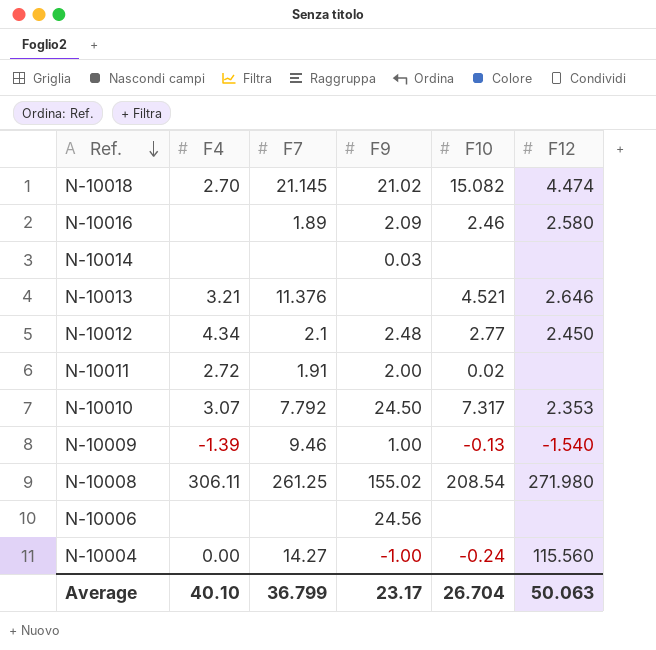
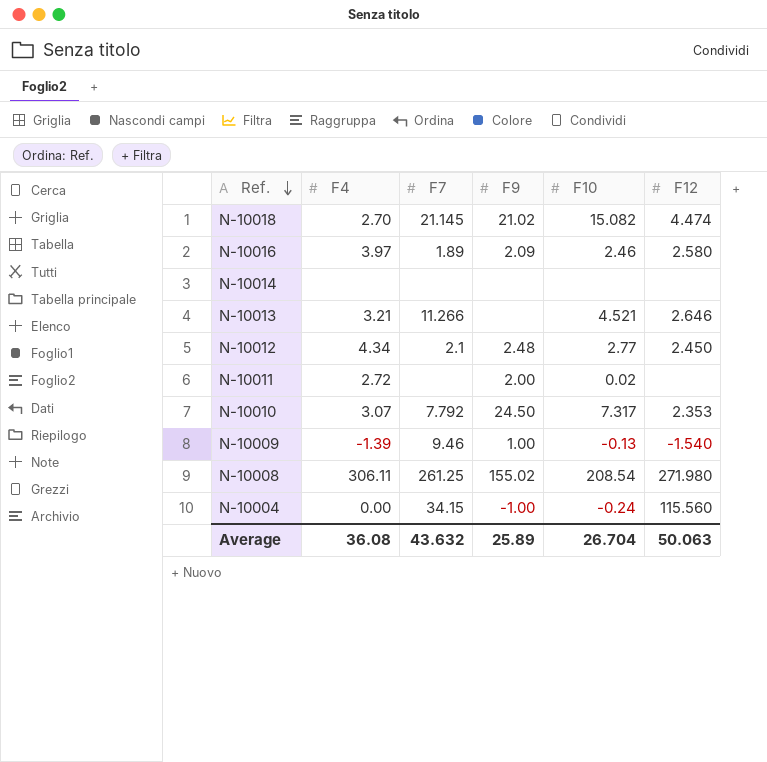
row N-10006: none | none | 24.56 | none | none -> none
N-10016 | F4: none -> 3.97
N-10014 | F9: 0.03 -> none
N-10013 | F7: 11.376 -> 11.266
N-10011 | F7: 1.91 -> none
N-10004 | F7: 14.27 -> 34.15
Average | F4: 40.10 -> 36.08
Average | F7: 36.799 -> 43.632
Average | F9: 23.17 -> 25.89

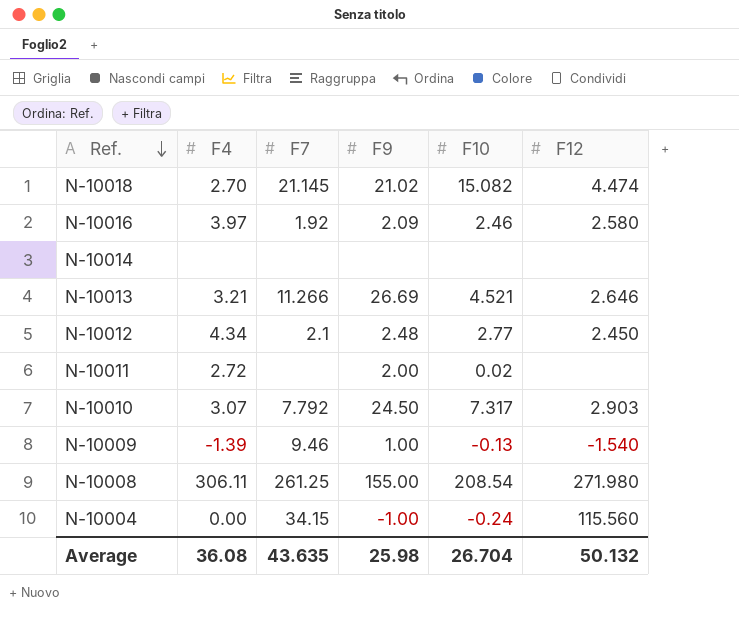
N-10016 | F7: 1.89 -> 1.92
N-10013 | F9: none -> 26.69
N-10010 | F12: 2.353 -> 2.903
N-10008 | F9: 155.02 -> 155.00
Average | F7: 43.632 -> 43.635
Average | F9: 25.89 -> 25.98
Average | F12: 50.063 -> 50.132

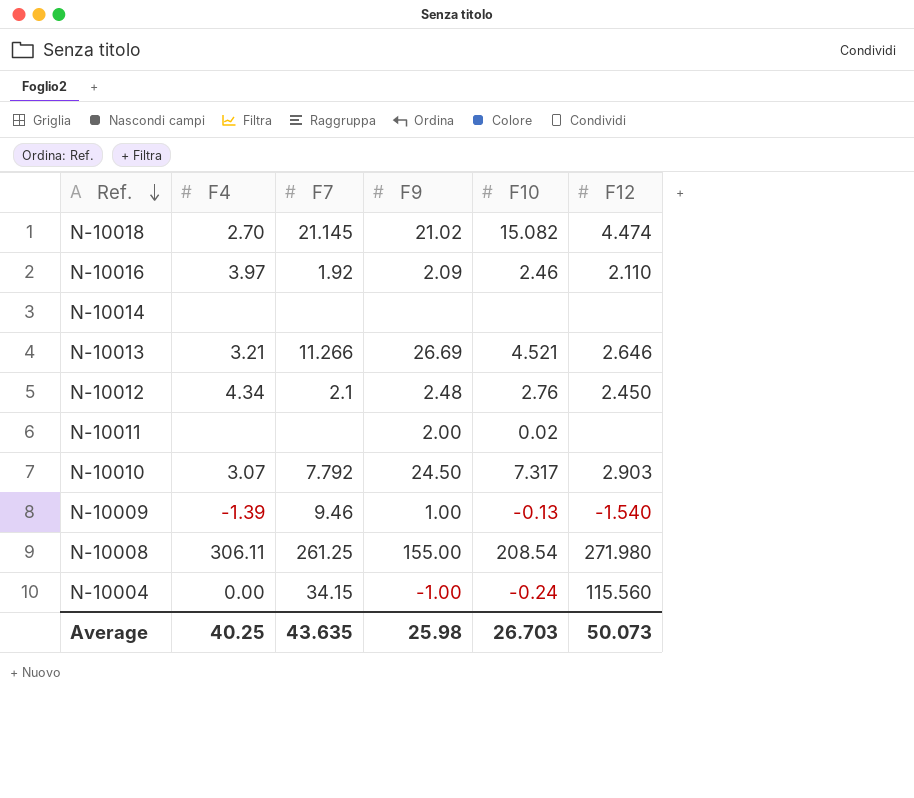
N-10016 | F12: 2.580 -> 2.110
N-10012 | F10: 2.77 -> 2.76
N-10011 | F4: 2.72 -> none
Average | F4: 36.08 -> 40.25
Average | F10: 26.704 -> 26.703
Average | F12: 50.132 -> 50.073

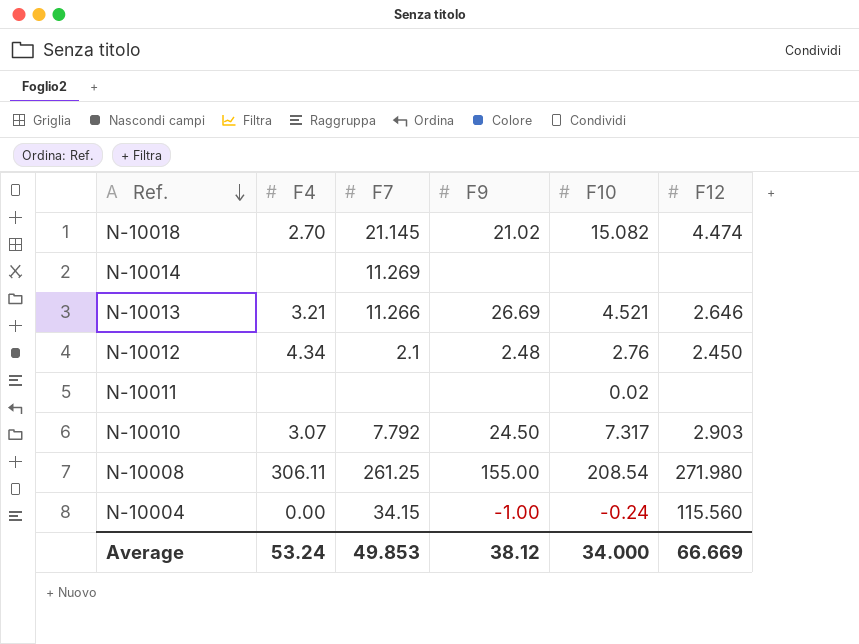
row N-10016: 3.97 | 1.92 | 2.09 | 2.46 | 2.110 -> none
row N-10009: -1.39 | 9.46 | 1.00 | -0.13 | -1.540 -> none
N-10014 | F7: none -> 11.269
N-10011 | F9: 2.00 -> none
Average | F4: 40.25 -> 53.24
Average | F7: 43.635 -> 49.853
Average | F9: 25.98 -> 38.12
Average | F10: 26.703 -> 34.000
Average | F12: 50.073 -> 66.669

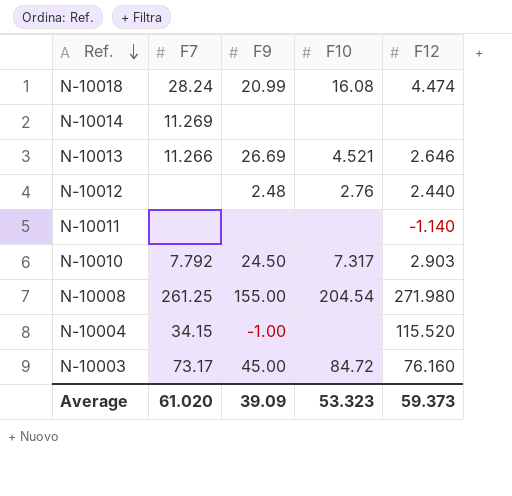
column F4 | position: 2 -> none
N-10018 | F7: 21.145 -> 28.24
N-10018 | F9: 21.02 -> 20.99
N-10018 | F10: 15.082 -> 16.08
N-10012 | F7: 2.1 -> none
N-10012 | F12: 2.450 -> 2.440
N-10011 | F10: 0.02 -> none
N-10011 | F12: none -> -1.140
N-10008 | F10: 208.54 -> 204.54
N-10004 | F10: -0.24 -> none
N-10004 | F12: 115.560 -> 115.520
row N-10003: none -> 73.17 | 45.00 | 84.72 | 76.160
Average | F7: 49.853 -> 61.020
Average | F9: 38.12 -> 39.09
Average | F10: 34.000 -> 53.323
Average | F12: 66.669 -> 59.373

